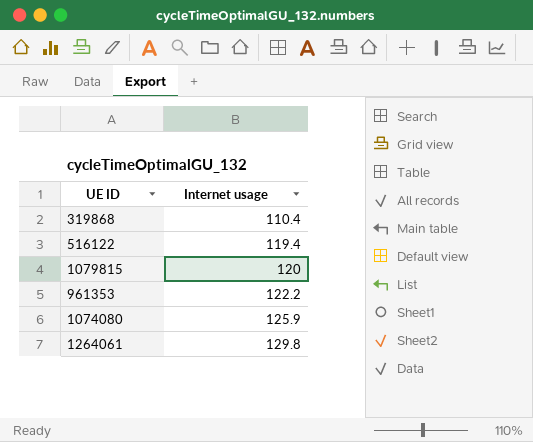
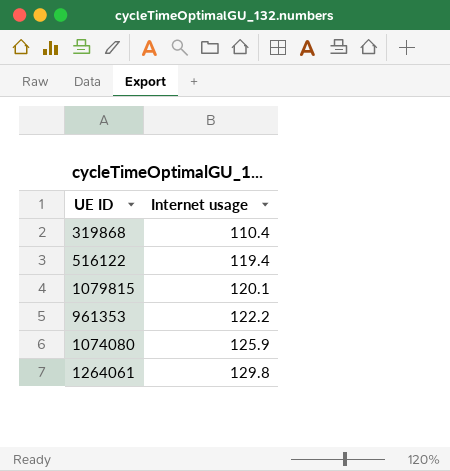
1079815 | Internet usage: 120 -> 120.1

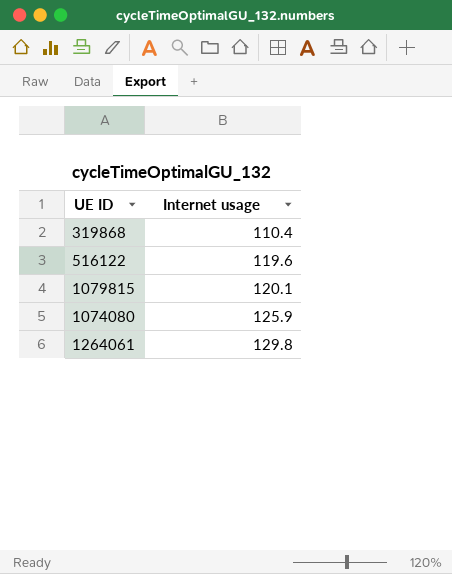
row 961353: 122.2 -> none
516122 | Internet usage: 119.4 -> 119.6

